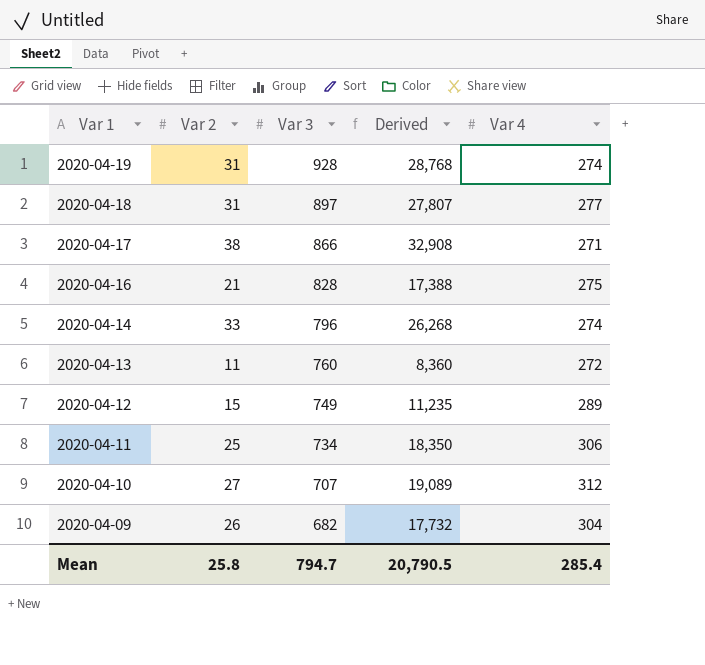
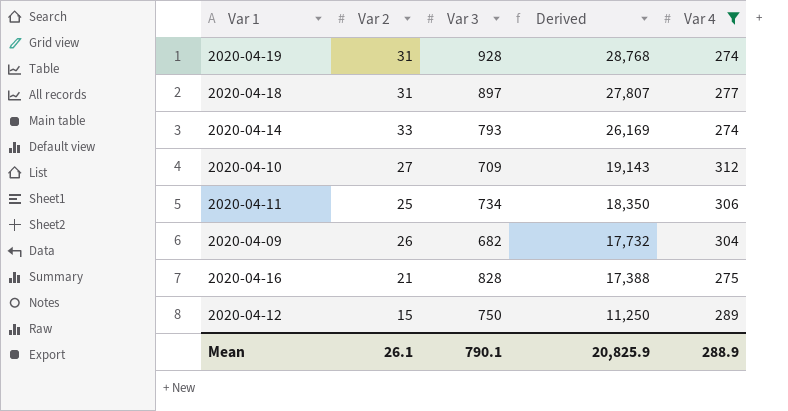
filter: none -> Var 4 >= 274
row order: Var 1 descending -> Derived descending
2020-04-14 | Var 3: 796 -> 793
2020-04-14 | Derived: 26,268 -> 26,169
2020-04-10 | Var 3: 707 -> 709
2020-04-10 | Derived: 19,089 -> 19,143
2020-04-12 | Var 3: 749 -> 750
2020-04-12 | Derived: 11,235 -> 11,250
Mean | Var 2: 25.8 -> 26.1
Mean | Var 3: 794.7 -> 790.1
Mean | Derived: 20,790.5 -> 20,825.9
Mean | Var 4: 285.4 -> 288.9

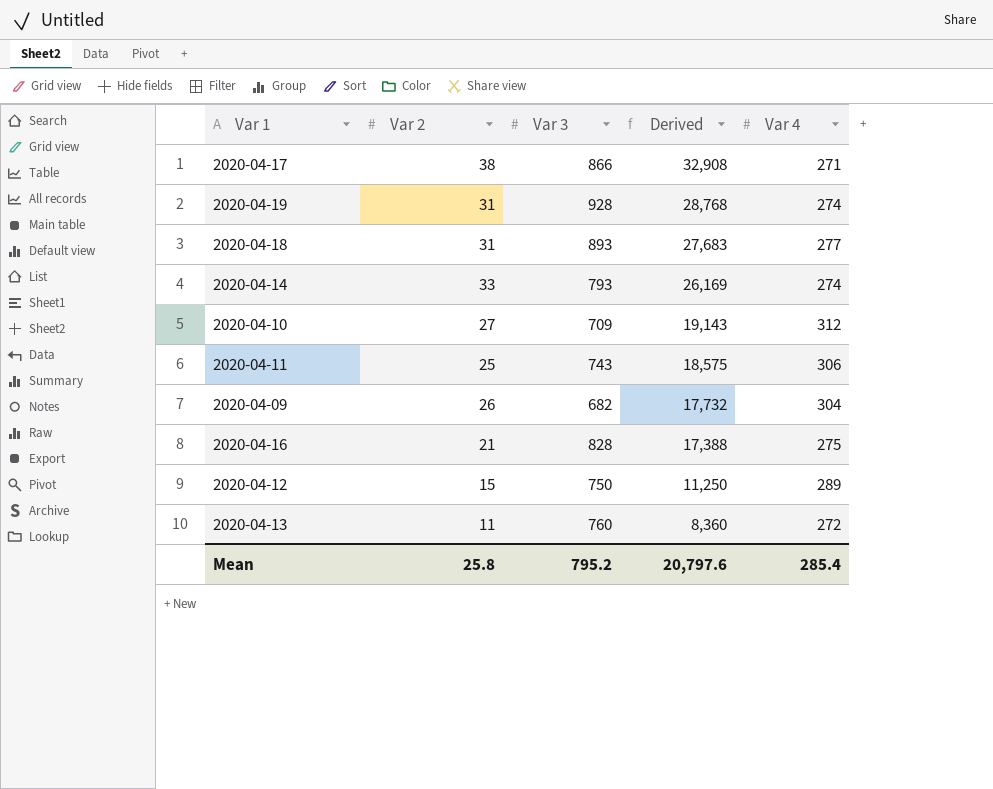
filter: Var 4 >= 274 -> none
2020-04-18 | Var 3: 897 -> 893
2020-04-18 | Derived: 27,807 -> 27,683
2020-04-11 | Var 3: 734 -> 743
2020-04-11 | Derived: 18,350 -> 18,575
Mean | Var 2: 26.1 -> 25.8
Mean | Var 3: 790.1 -> 795.2
Mean | Derived: 20,825.9 -> 20,797.6
Mean | Var 4: 288.9 -> 285.4

